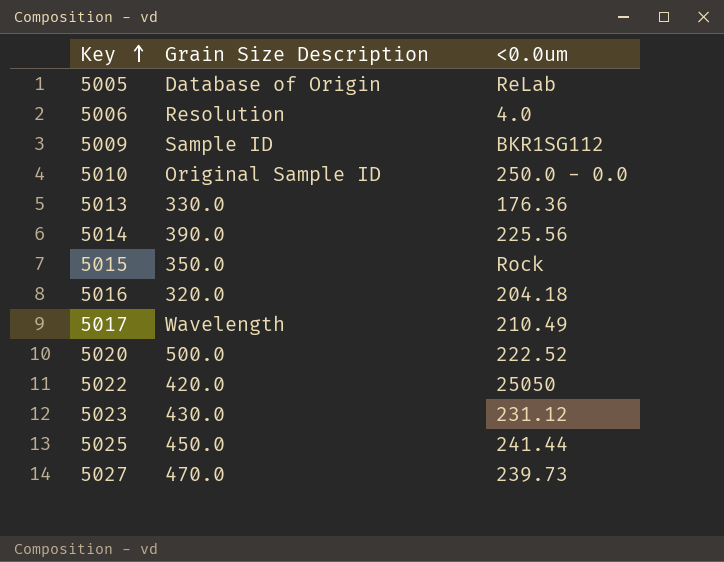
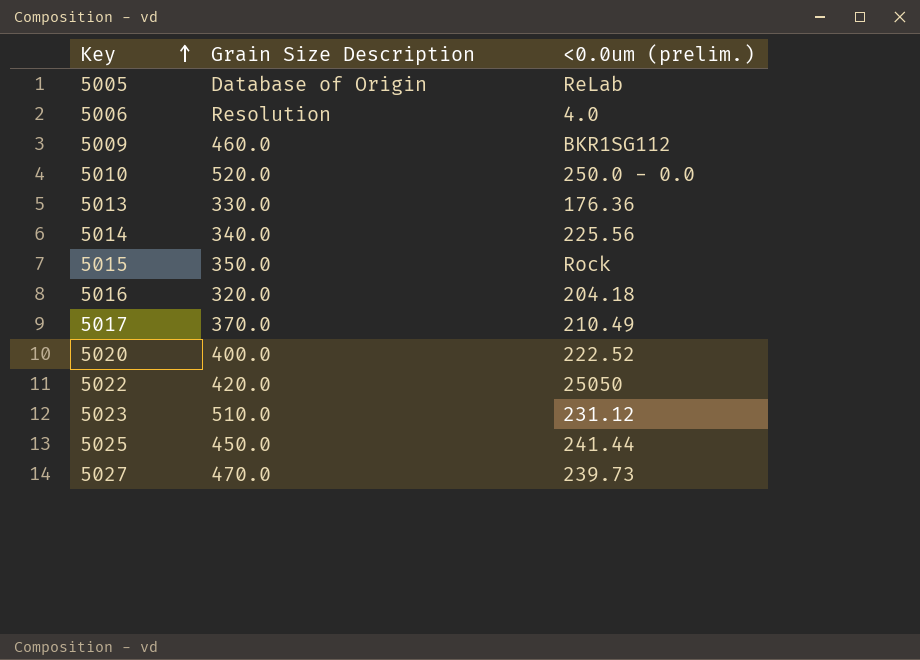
column name: <0.0um -> <0.0um (prelim.)
5009 | Grain Size Description: Sample ID -> 460.0
5010 | Grain Size Description: Original Sample ID -> 520.0
5014 | Grain Size Description: 390.0 -> 340.0
5017 | Grain Size Description: Wavelength -> 370.0
5020 | Grain Size Description: 500.0 -> 400.0
5023 | Grain Size Description: 430.0 -> 510.0

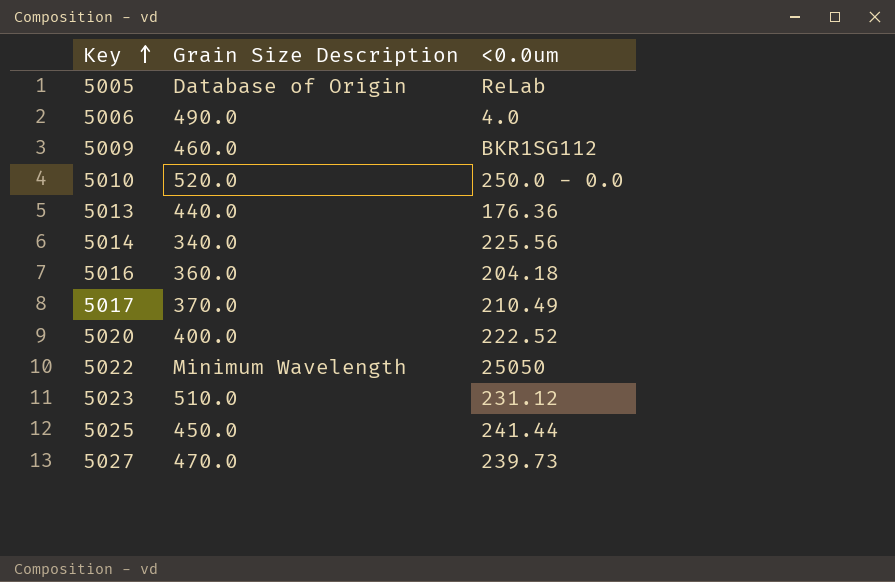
column name: <0.0um (prelim.) -> <0.0um
row 5015: 350.0 | Rock -> none
5006 | Grain Size Description: Resolution -> 490.0
5013 | Grain Size Description: 330.0 -> 440.0
5016 | Grain Size Description: 320.0 -> 360.0
5022 | Grain Size Description: 420.0 -> Minimum Wavelength

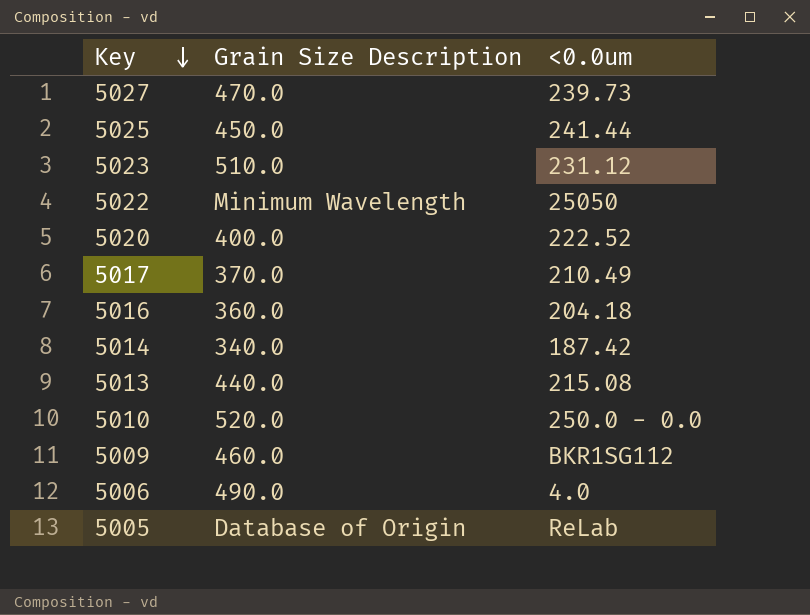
row order: Key ascending -> Key descending
5014 | <0.0um: 225.56 -> 187.42
5013 | <0.0um: 176.36 -> 215.08

